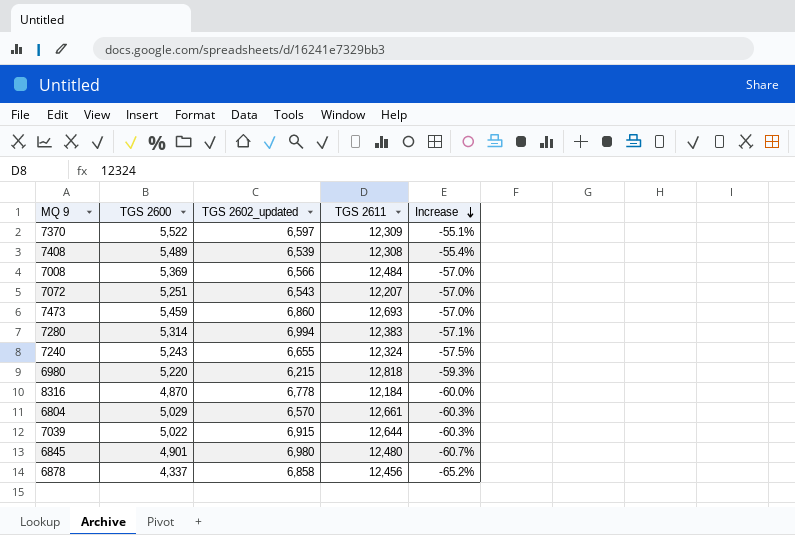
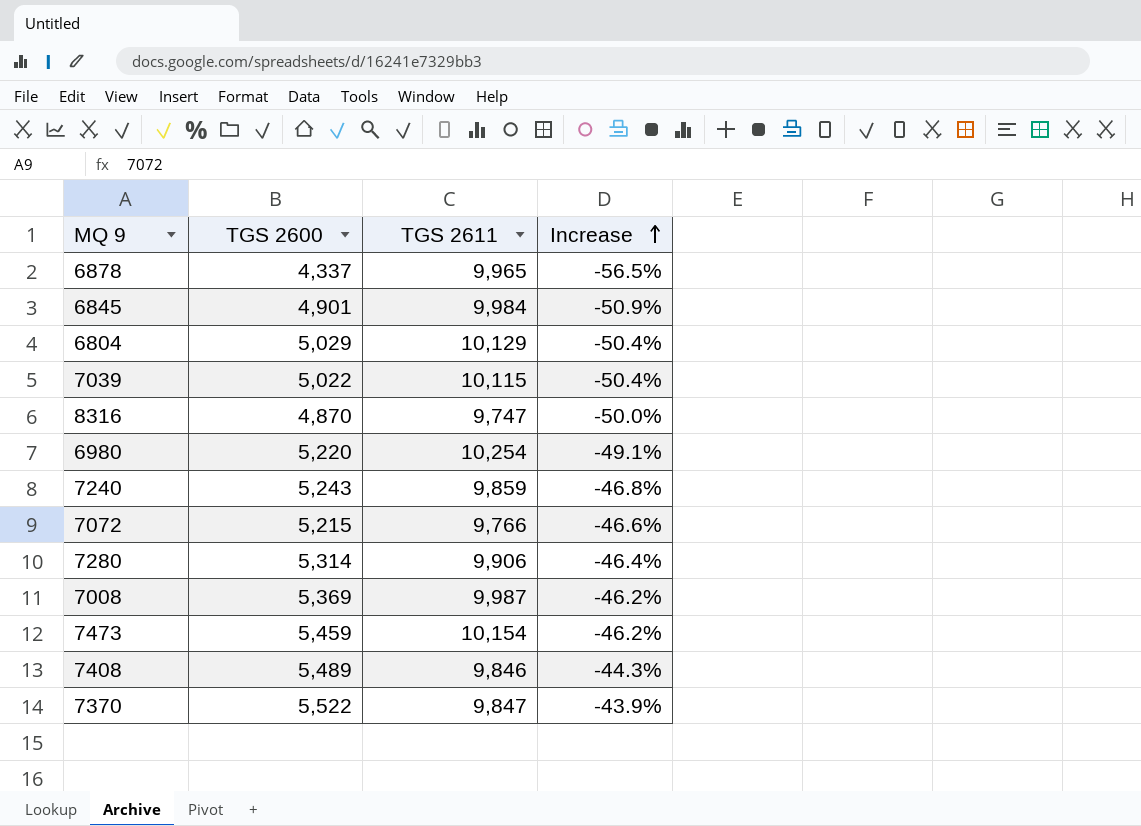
row order: Increase descending -> Increase ascending
column TGS 2602_updated | position: 3 -> none
6878 | TGS 2611: 12,456 -> 9,965
6878 | Increase: -65.2% -> -56.5%
6845 | TGS 2611: 12,480 -> 9,984
6845 | Increase: -60.7% -> -50.9%
6804 | TGS 2611: 12,661 -> 10,129
6804 | Increase: -60.3% -> -50.4%
7039 | TGS 2611: 12,644 -> 10,115
7039 | Increase: -60.3% -> -50.4%
8316 | TGS 2611: 12,184 -> 9,747
8316 | Increase: -60.0% -> -50.0%
6980 | TGS 2611: 12,818 -> 10,254
6980 | Increase: -59.3% -> -49.1%
7240 | TGS 2611: 12,324 -> 9,859
7240 | Increase: -57.5% -> -46.8%
7072 | TGS 2600: 5,251 -> 5,215
7072 | TGS 2611: 12,207 -> 9,766
7072 | Increase: -57.0% -> -46.6%
7280 | TGS 2611: 12,383 -> 9,906
7280 | Increase: -57.1% -> -46.4%
7008 | TGS 2611: 12,484 -> 9,987
7008 | Increase: -57.0% -> -46.2%
7473 | TGS 2611: 12,693 -> 10,154
7473 | Increase: -57.0% -> -46.2%
7408 | TGS 2611: 12,308 -> 9,846
7408 | Increase: -55.4% -> -44.3%
7370 | TGS 2611: 12,309 -> 9,847
7370 | Increase: -55.1% -> -43.9%

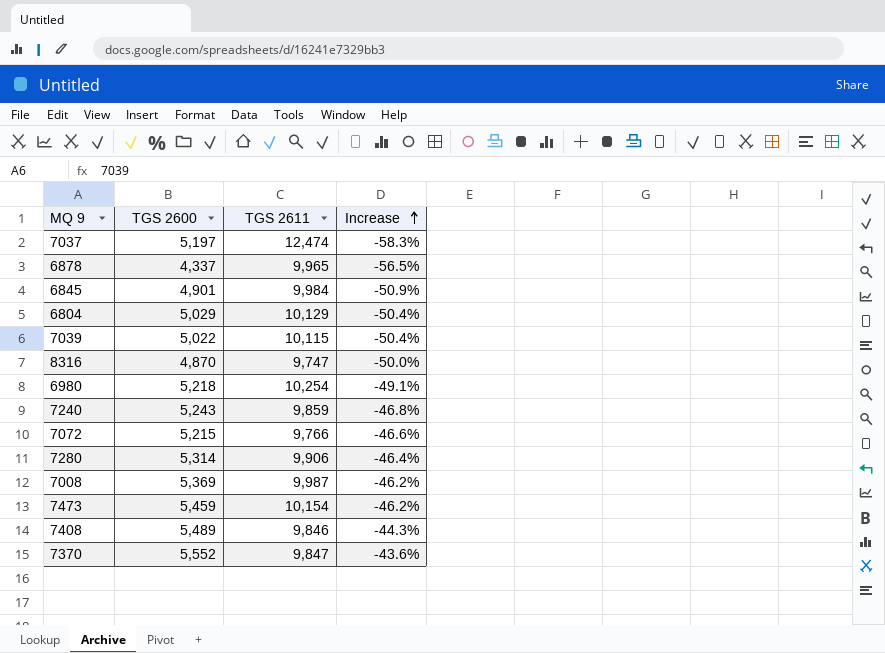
row 7037: none -> 5,197 | 12,474 | -58.3%
6980 | TGS 2600: 5,220 -> 5,218
7370 | TGS 2600: 5,522 -> 5,552
7370 | Increase: -43.9% -> -43.6%

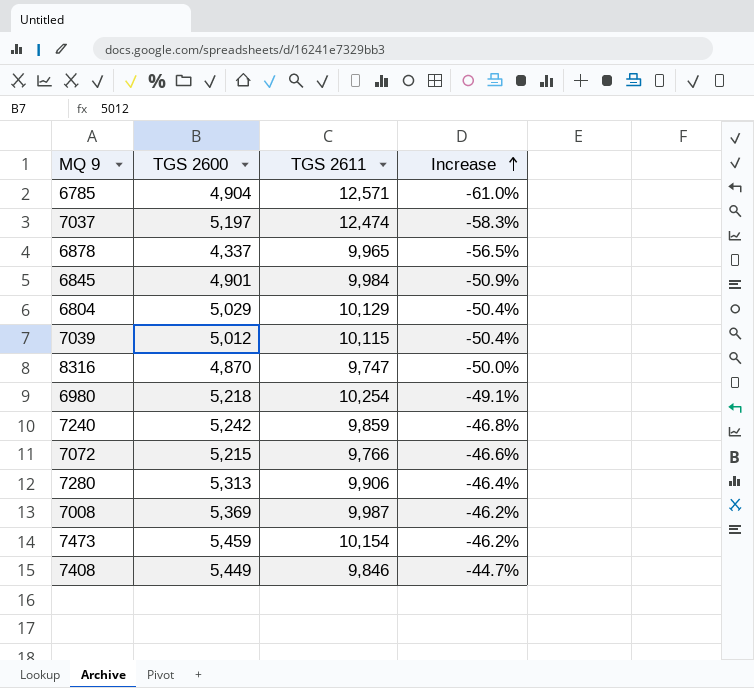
row 7370: 5,552 | 9,847 | -43.6% -> none
row 6785: none -> 4,904 | 12,571 | -61.0%
7039 | TGS 2600: 5,022 -> 5,012
7240 | TGS 2600: 5,243 -> 5,242
7280 | TGS 2600: 5,314 -> 5,313
7408 | TGS 2600: 5,489 -> 5,449
7408 | Increase: -44.3% -> -44.7%

